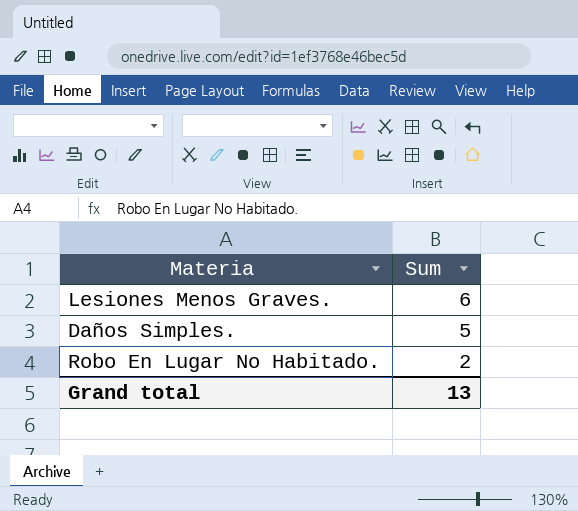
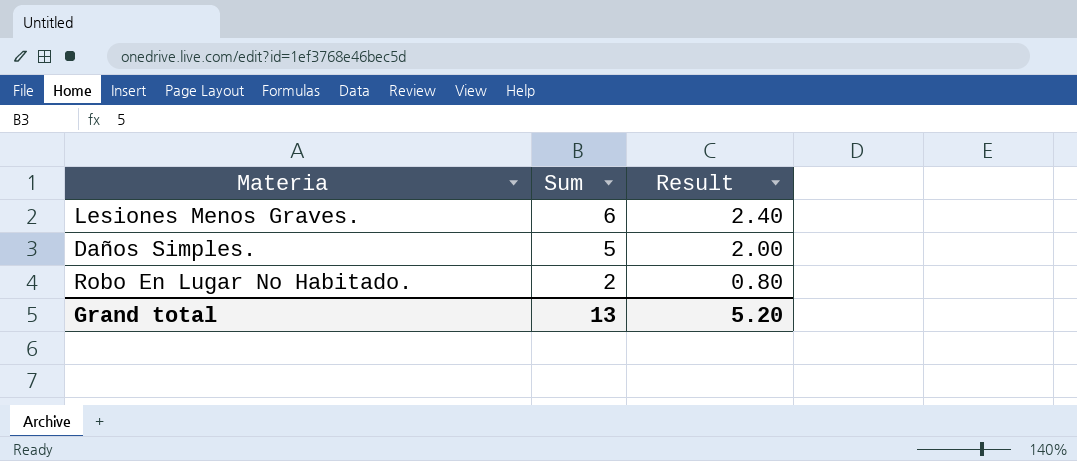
column Result | formula: none -> [Sum] * 0.4

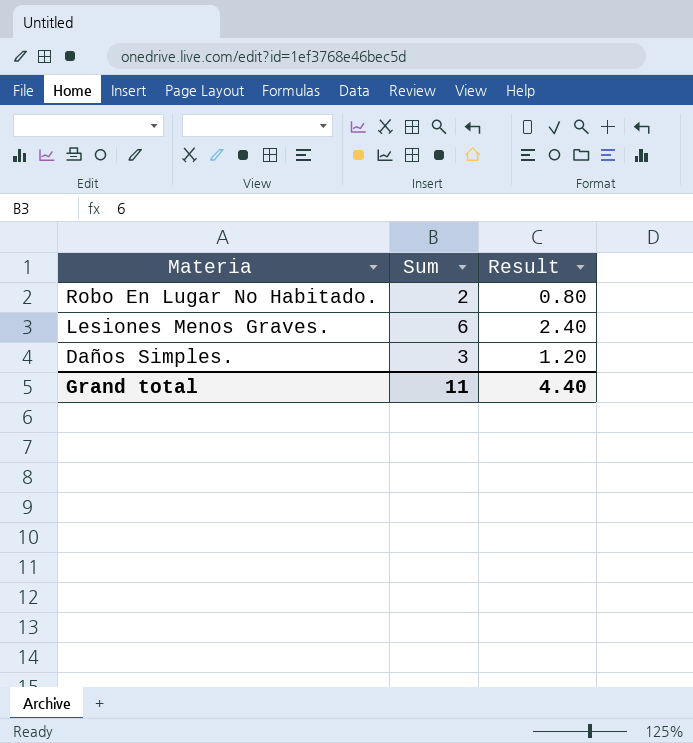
row order: Sum descending -> Materia descending
Daños Simples. | Sum: 5 -> 3
Daños Simples. | Result: 2.00 -> 1.20
Grand total | Sum: 13 -> 11
Grand total | Result: 5.20 -> 4.40

